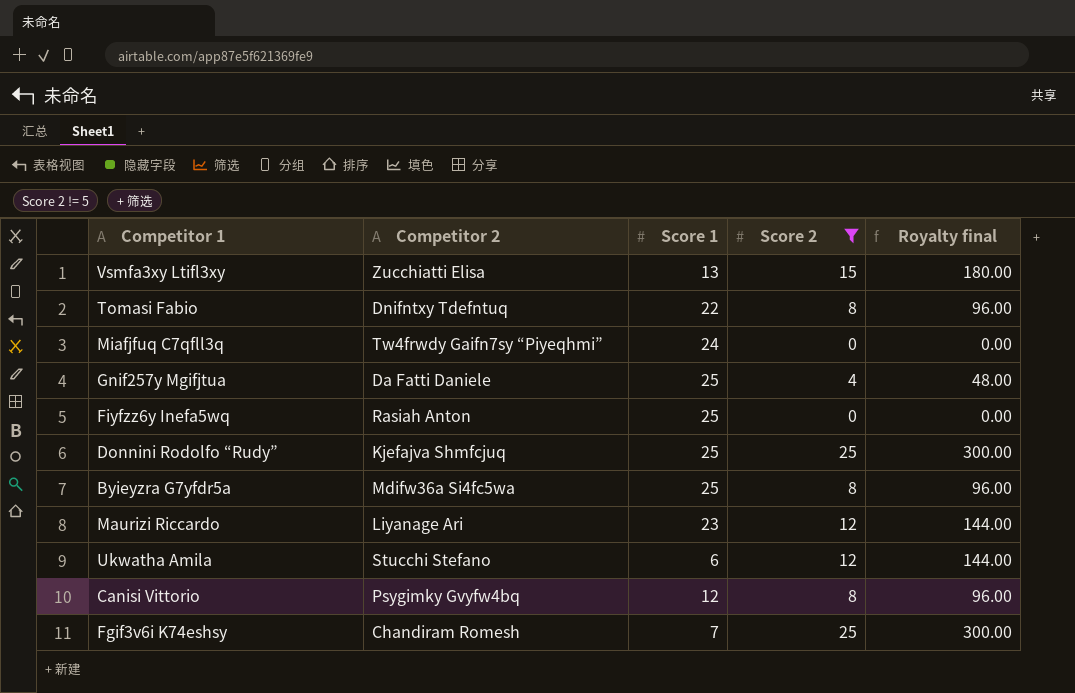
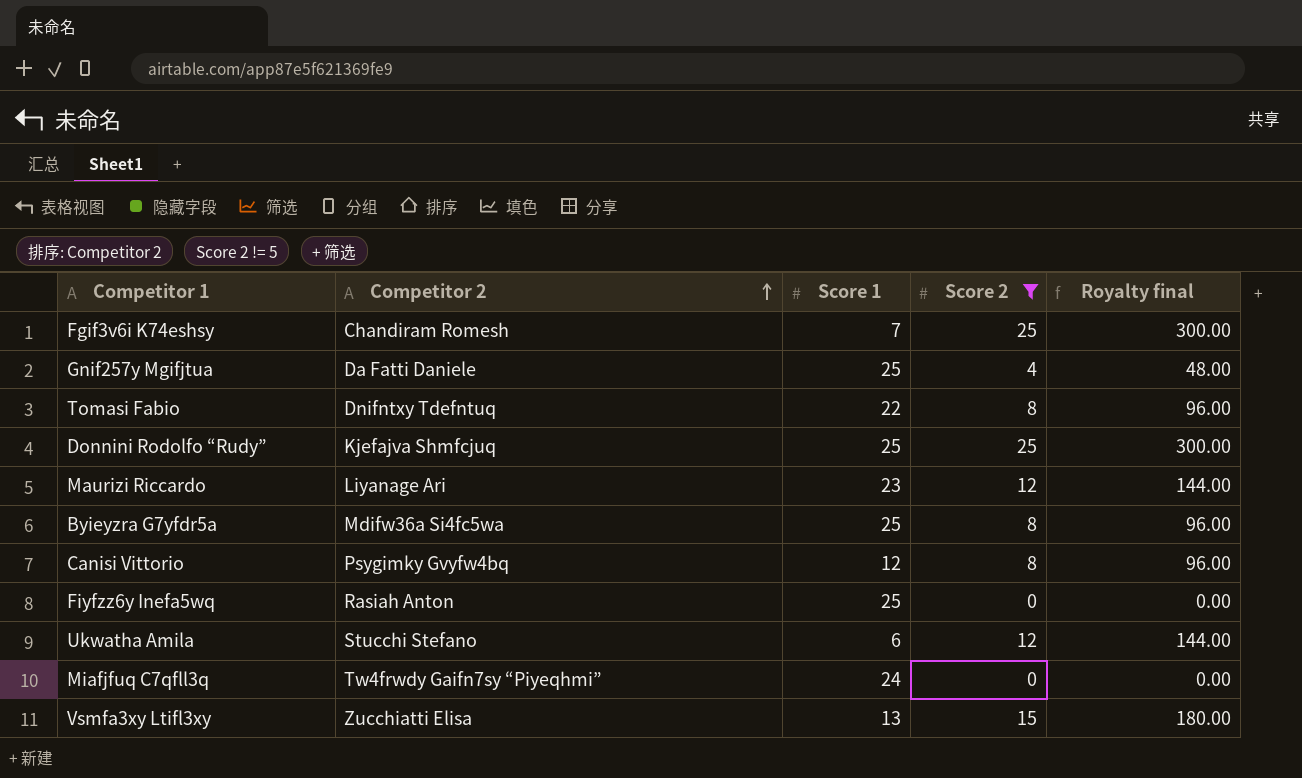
row order: none -> Competitor 2 ascending

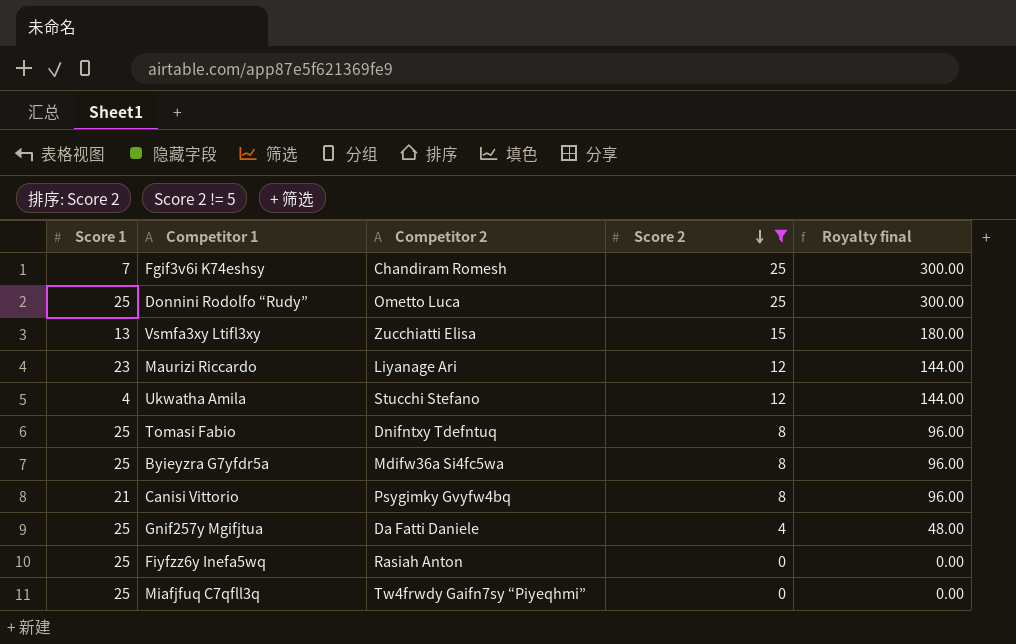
row order: Competitor 2 ascending -> Score 2 descending
column Score 1 | position: 3 -> 1
Donnini Rodolfo “Rudy” | Competitor 2: Kjefajva Shmfcjuq -> Ometto Luca
Ukwatha Amila | Score 1: 6 -> 4
Tomasi Fabio | Score 1: 22 -> 25
Canisi Vittorio | Score 1: 12 -> 21
Miafjfuq C7qfll3q | Score 1: 24 -> 25

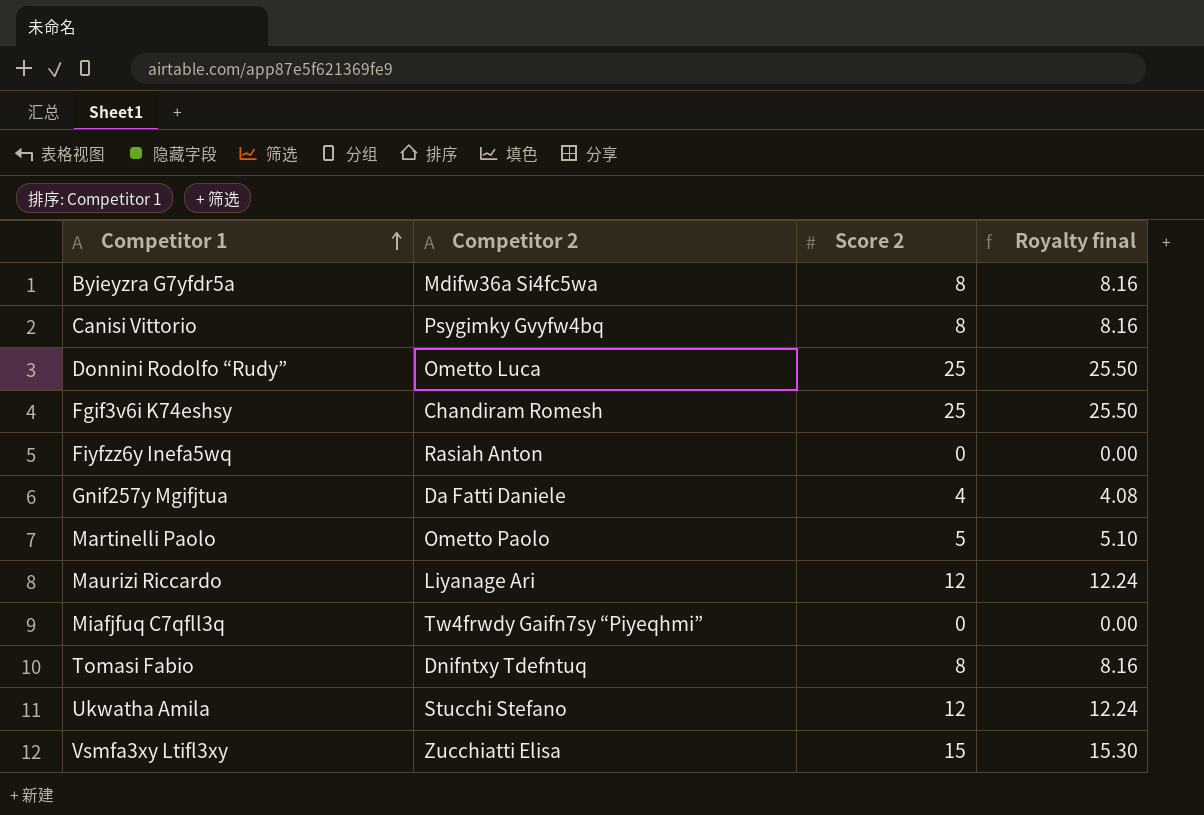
filter: Score 2 != 5 -> none
row order: Score 2 descending -> Competitor 1 ascending
column Score 1 | position: 1 -> none
column Royalty final | formula: [Score 2] * 12 -> [Score 2] * 1.02

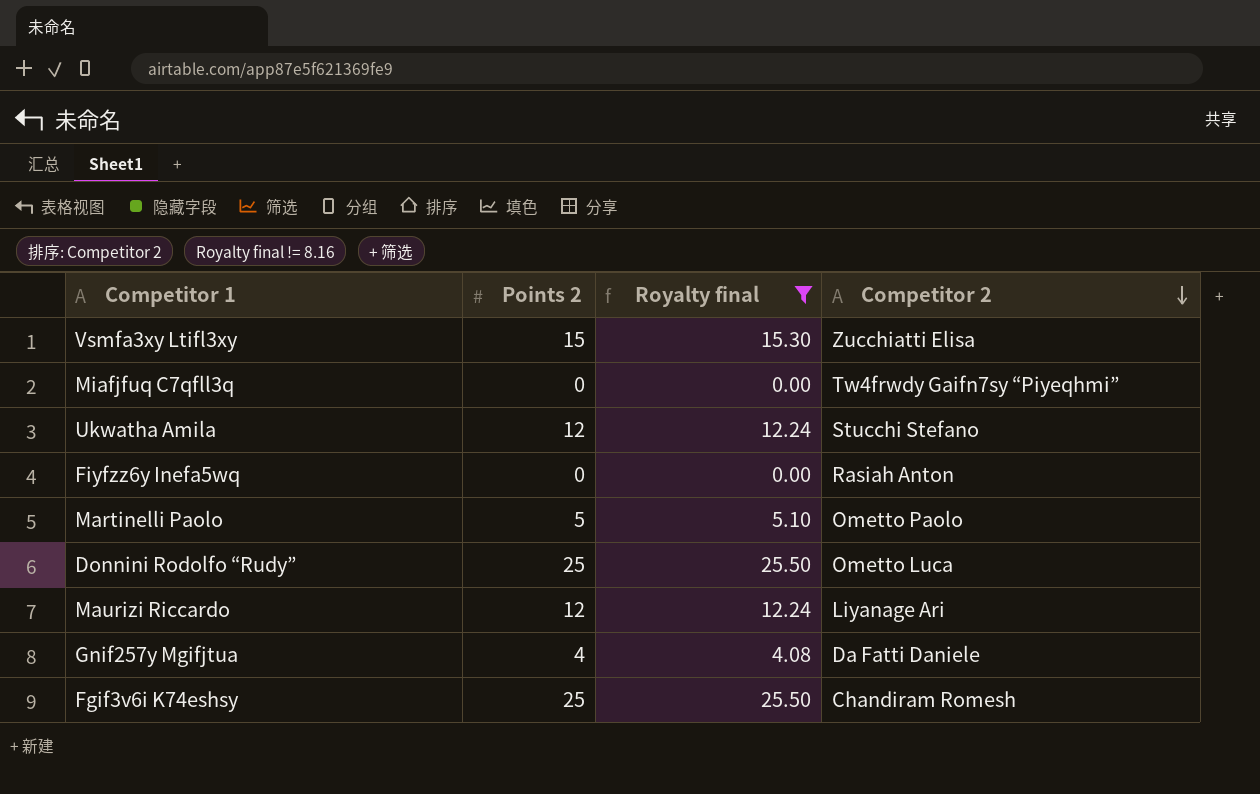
filter: none -> Royalty final != 8.16
row order: Competitor 1 ascending -> Competitor 2 descending
column name: Score 2 -> Points 2
column Competitor 2 | position: 2 -> 4

